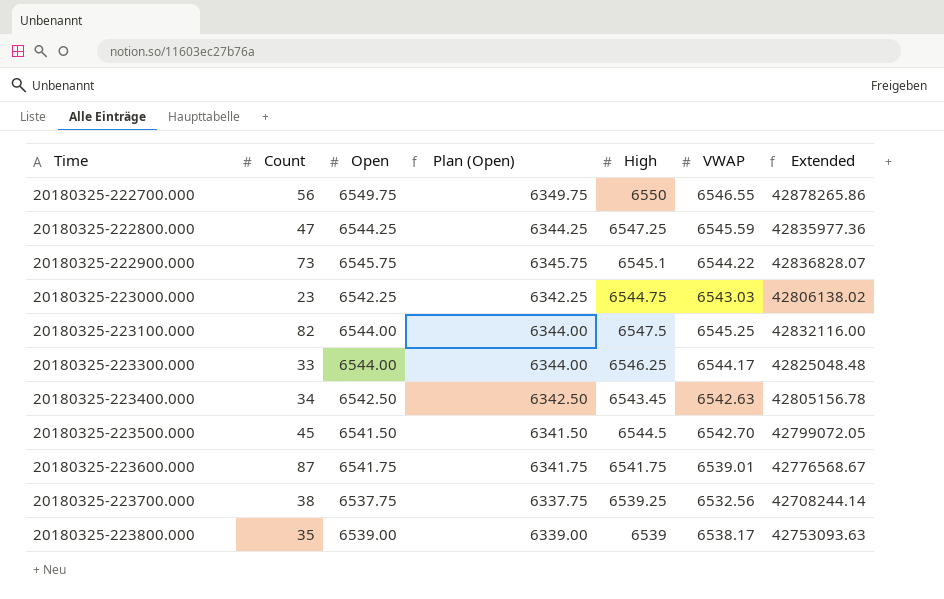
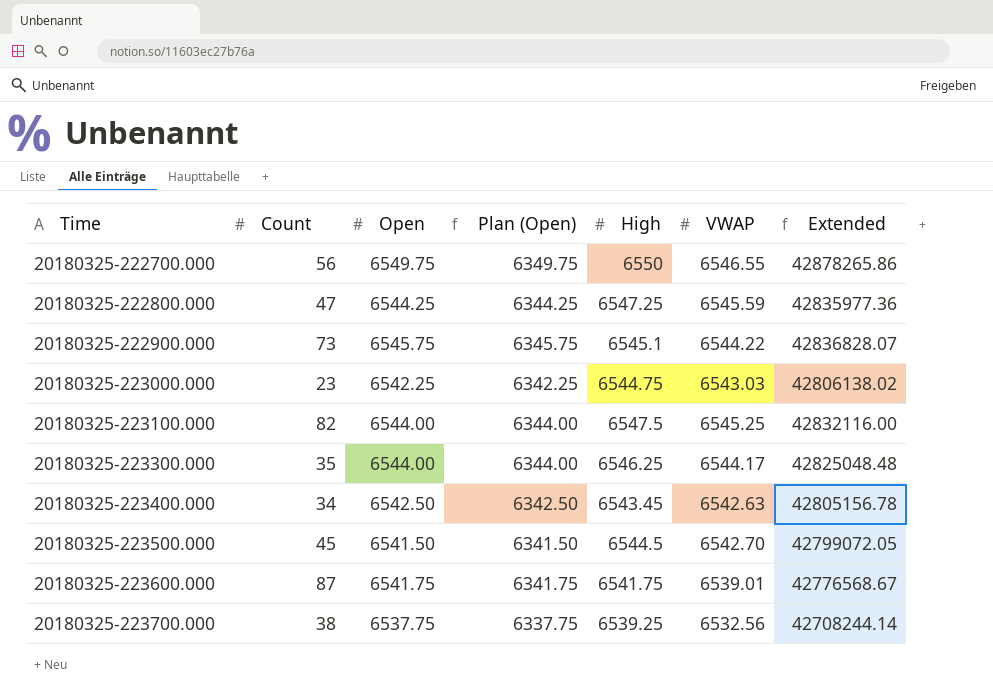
row 20180325-223800.000: 35 | 6539.00 | 6339.00 | 6539 | 6538.17 | 42753093.63 -> none
20180325-223300.000 | Count: 33 -> 35

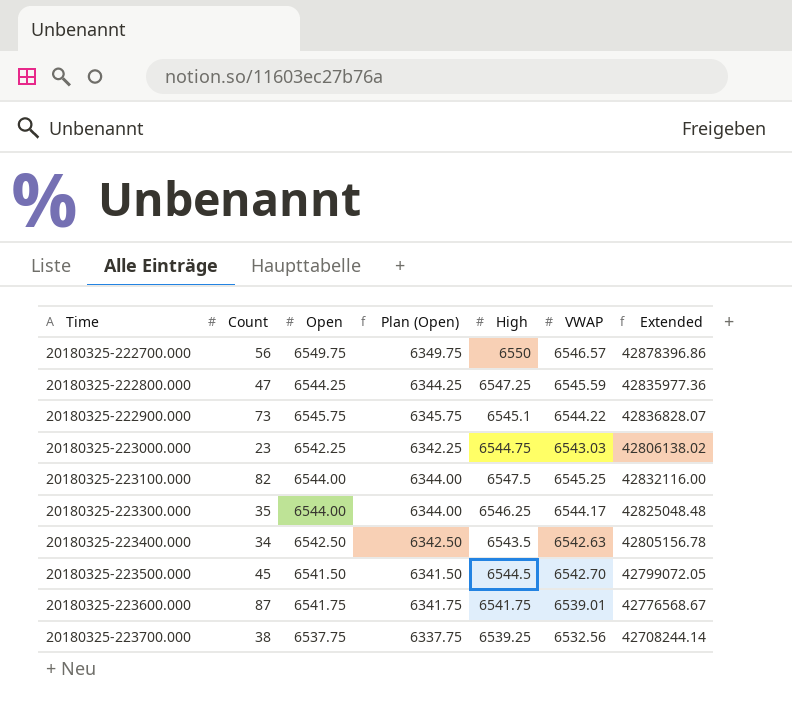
20180325-222700.000 | VWAP: 6546.55 -> 6546.57
20180325-222700.000 | Extended: 42878265.86 -> 42878396.86
20180325-223400.000 | High: 6543.45 -> 6543.5

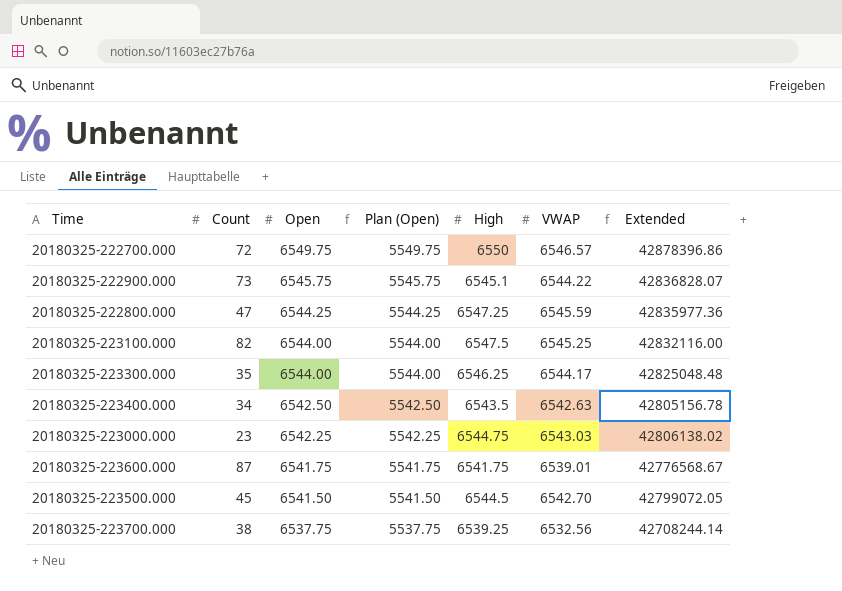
row order: Time ascending -> Open descending
column Plan (Open) | formula: [Open] - 200 -> [Open] - 1000
20180325-222700.000 | Count: 56 -> 72

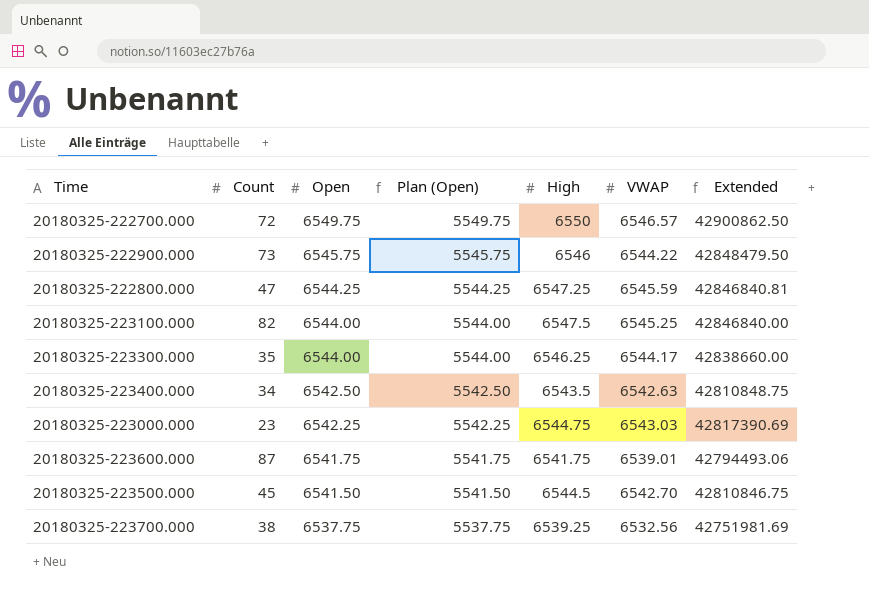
column Extended | formula: [Open] * [VWAP] -> [Open] * [High]
20180325-222900.000 | High: 6545.1 -> 6546

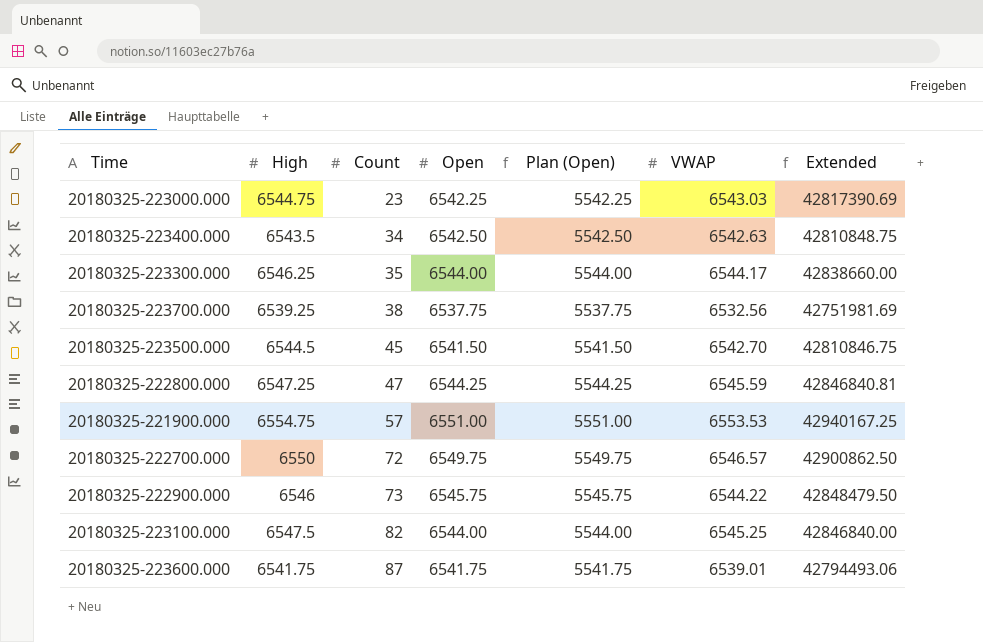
row order: Open descending -> Count ascending
column High | position: 5 -> 2
row 20180325-221900.000: none -> 6554.75 | 57 | 6551.00 | 5551.00 | 6553.53 | 42940167.25

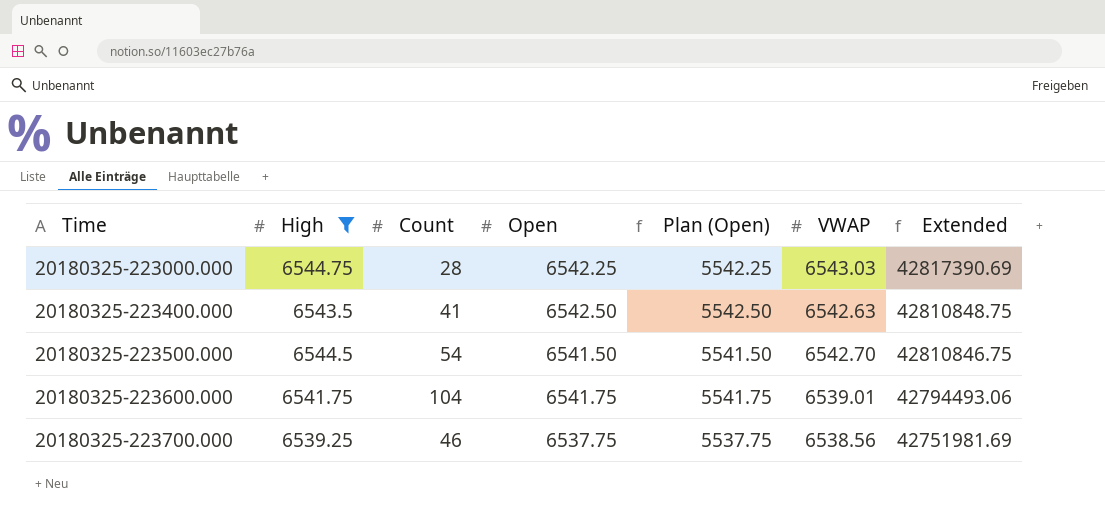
filter: none -> High <= 6544.75
row order: Count ascending -> Time ascending
20180325-223000.000 | Count: 23 -> 28
20180325-223400.000 | Count: 34 -> 41
20180325-223500.000 | Count: 45 -> 54
20180325-223600.000 | Count: 87 -> 104
20180325-223700.000 | Count: 38 -> 46
20180325-223700.000 | VWAP: 6532.56 -> 6538.56

